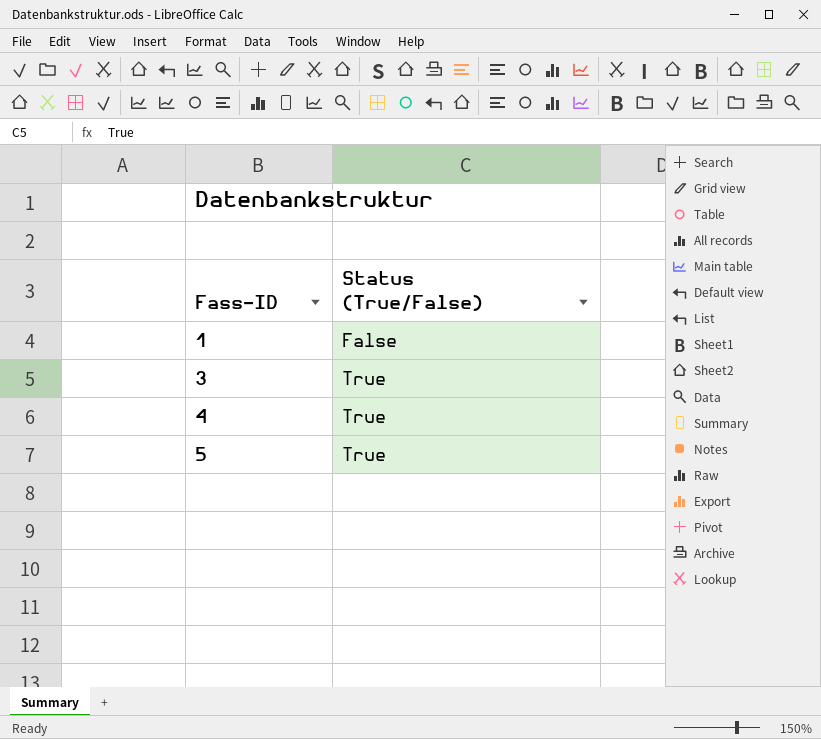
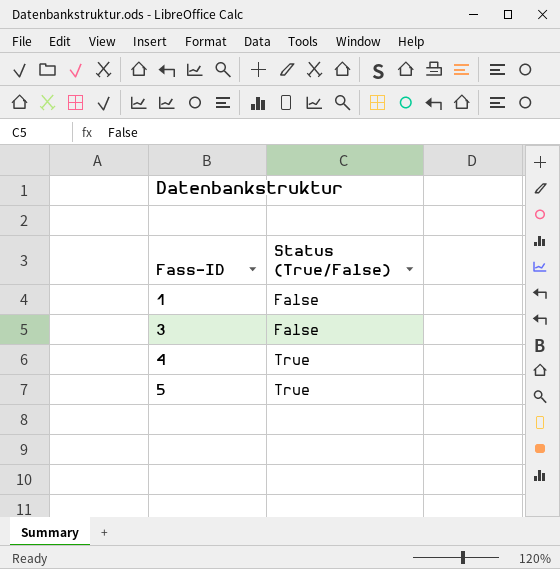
3 | Status (True/False): True -> False

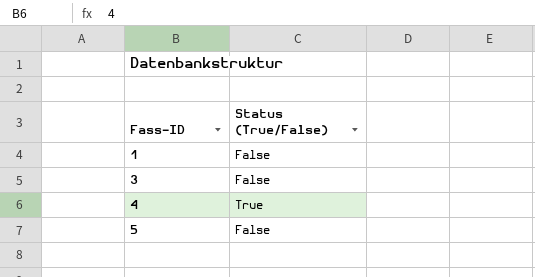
5 | Status (True/False): True -> False

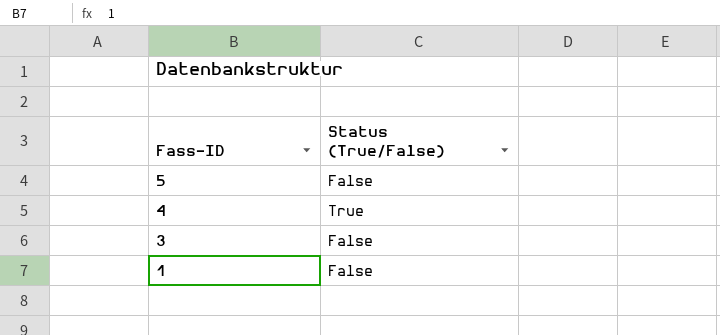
row order: Fass-ID ascending -> Fass-ID descending

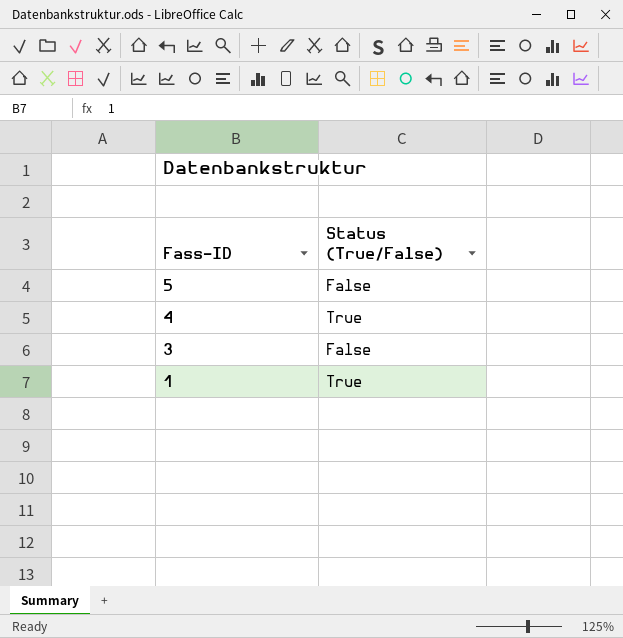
1 | Status (True/False): False -> True

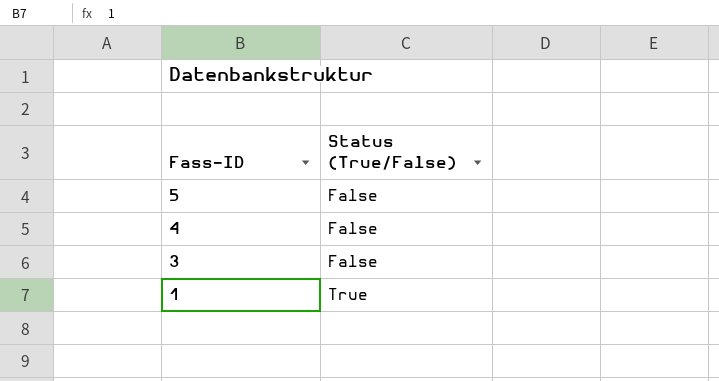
4 | Status (True/False): True -> False

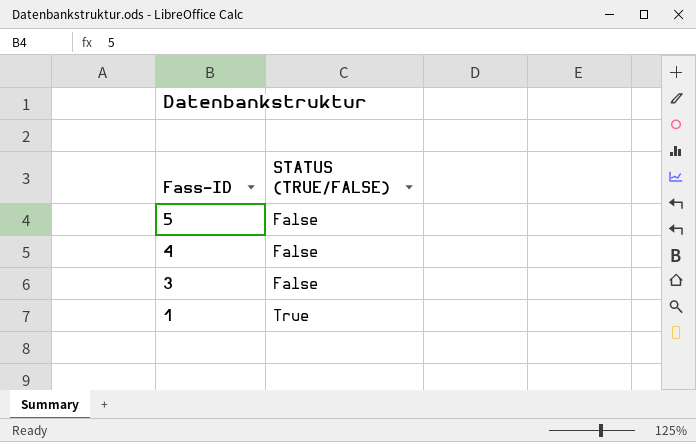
column name: Status (True/False) -> STATUS (TRUE/FALSE)

